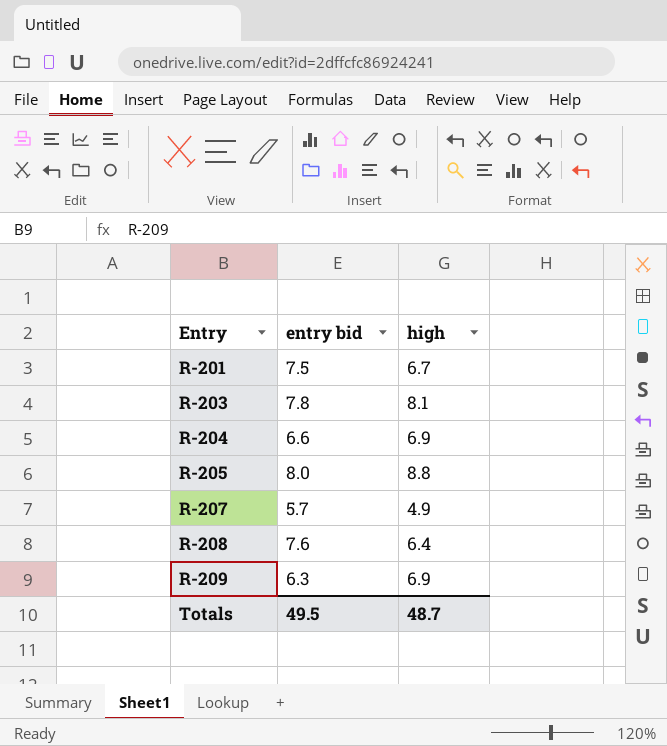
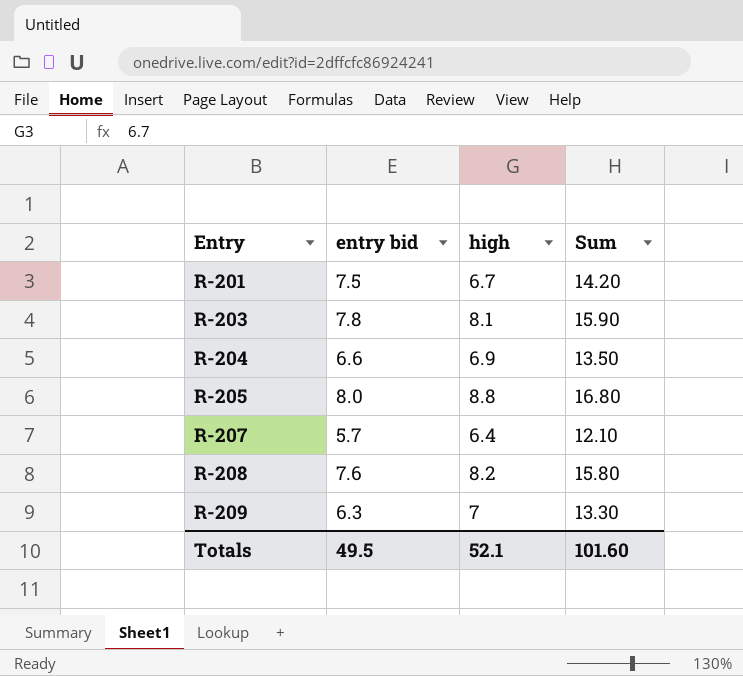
column Sum | formula: none -> [entry bid] + [high]
R-207 | high: 4.9 -> 6.4
R-208 | high: 6.4 -> 8.2
R-209 | high: 6.9 -> 7
Totals | high: 48.7 -> 52.1

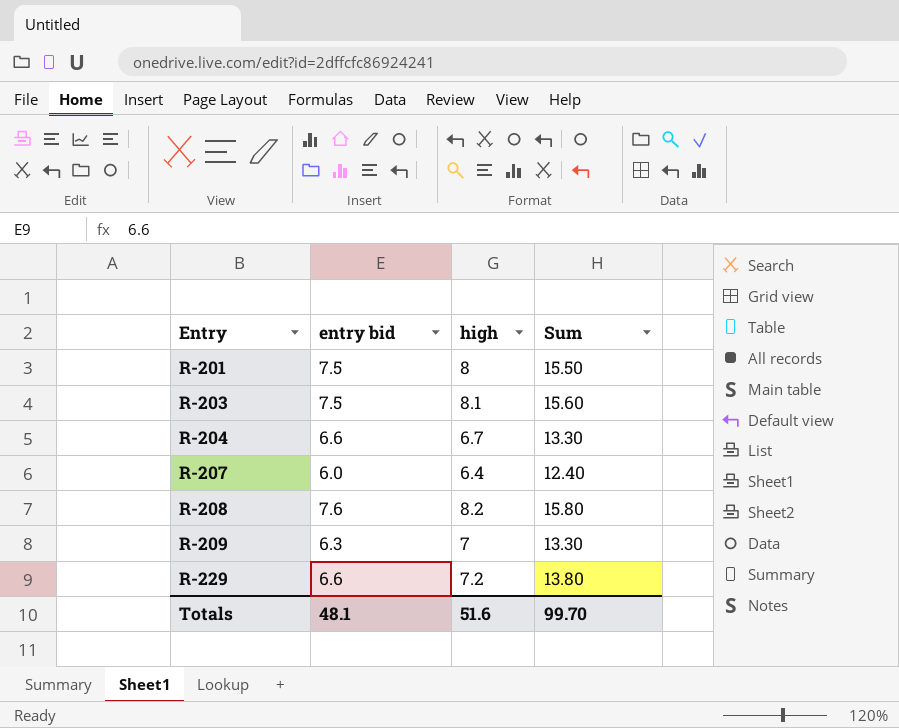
row R-205: 8.0 | 8.8 | 16.80 -> none
R-201 | high: 6.7 -> 8
R-201 | Sum: 14.20 -> 15.50
R-203 | entry bid: 7.8 -> 7.5
R-203 | Sum: 15.90 -> 15.60
R-204 | high: 6.9 -> 6.7
R-204 | Sum: 13.50 -> 13.30
R-207 | entry bid: 5.7 -> 6.0
R-207 | Sum: 12.10 -> 12.40
row R-229: none -> 6.6 | 7.2 | 13.80
Totals | entry bid: 49.5 -> 48.1
Totals | high: 52.1 -> 51.6
Totals | Sum: 101.60 -> 99.70

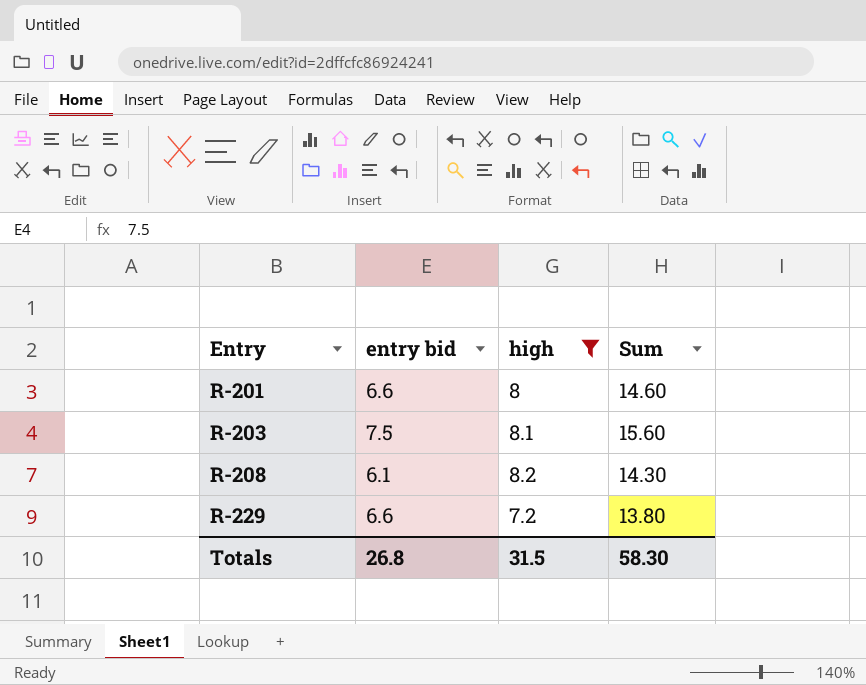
filter: none -> high >= 7.2
R-201 | entry bid: 7.5 -> 6.6
R-201 | Sum: 15.50 -> 14.60
R-208 | entry bid: 7.6 -> 6.1
R-208 | Sum: 15.80 -> 14.30
Totals | entry bid: 48.1 -> 26.8
Totals | high: 51.6 -> 31.5
Totals | Sum: 99.70 -> 58.30

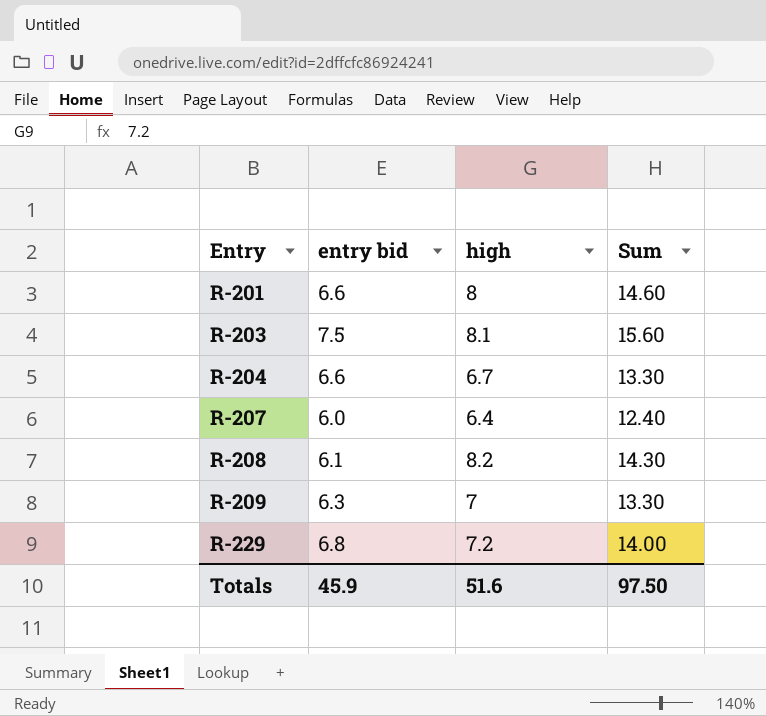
filter: high >= 7.2 -> none
R-229 | entry bid: 6.6 -> 6.8
R-229 | Sum: 13.80 -> 14.00
Totals | entry bid: 26.8 -> 45.9
Totals | high: 31.5 -> 51.6
Totals | Sum: 58.30 -> 97.50

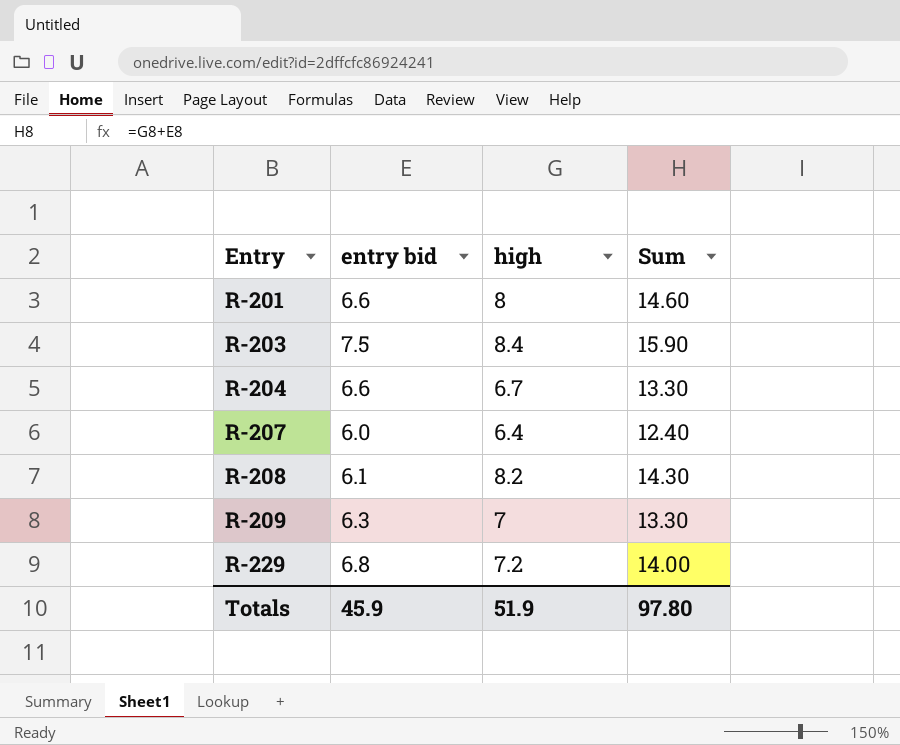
R-203 | high: 8.1 -> 8.4
R-203 | Sum: 15.60 -> 15.90
Totals | high: 51.6 -> 51.9
Totals | Sum: 97.50 -> 97.80

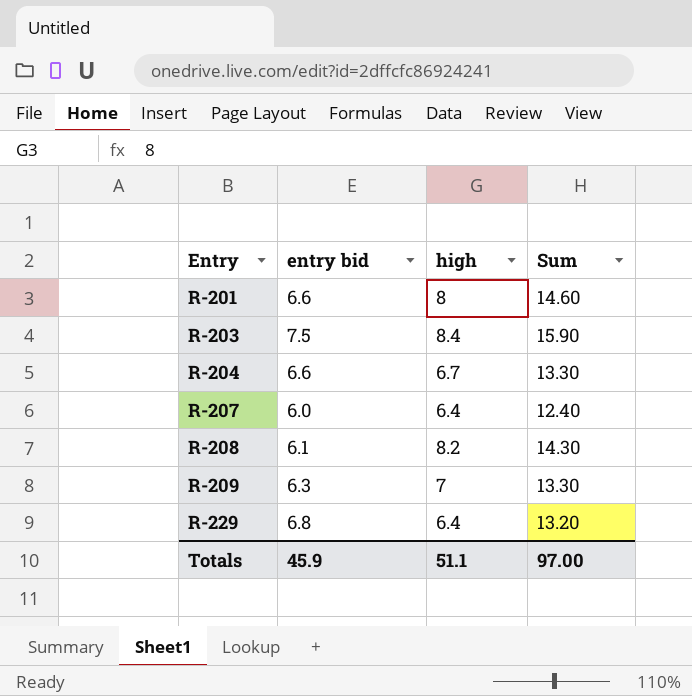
R-229 | high: 7.2 -> 6.4
R-229 | Sum: 14.00 -> 13.20
Totals | high: 51.9 -> 51.1
Totals | Sum: 97.80 -> 97.00

